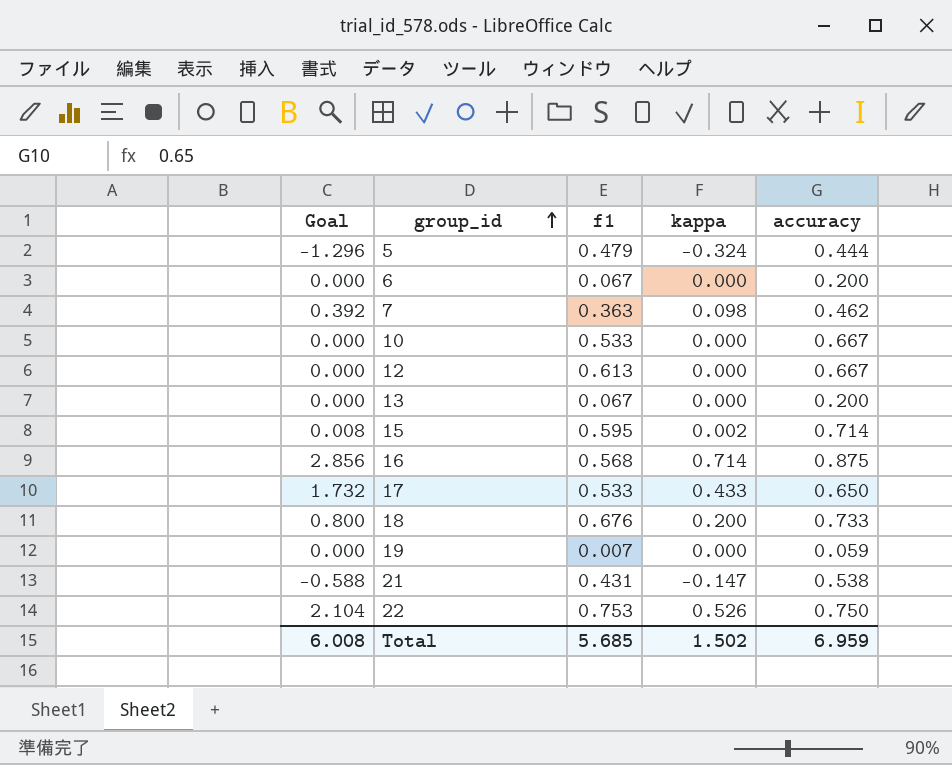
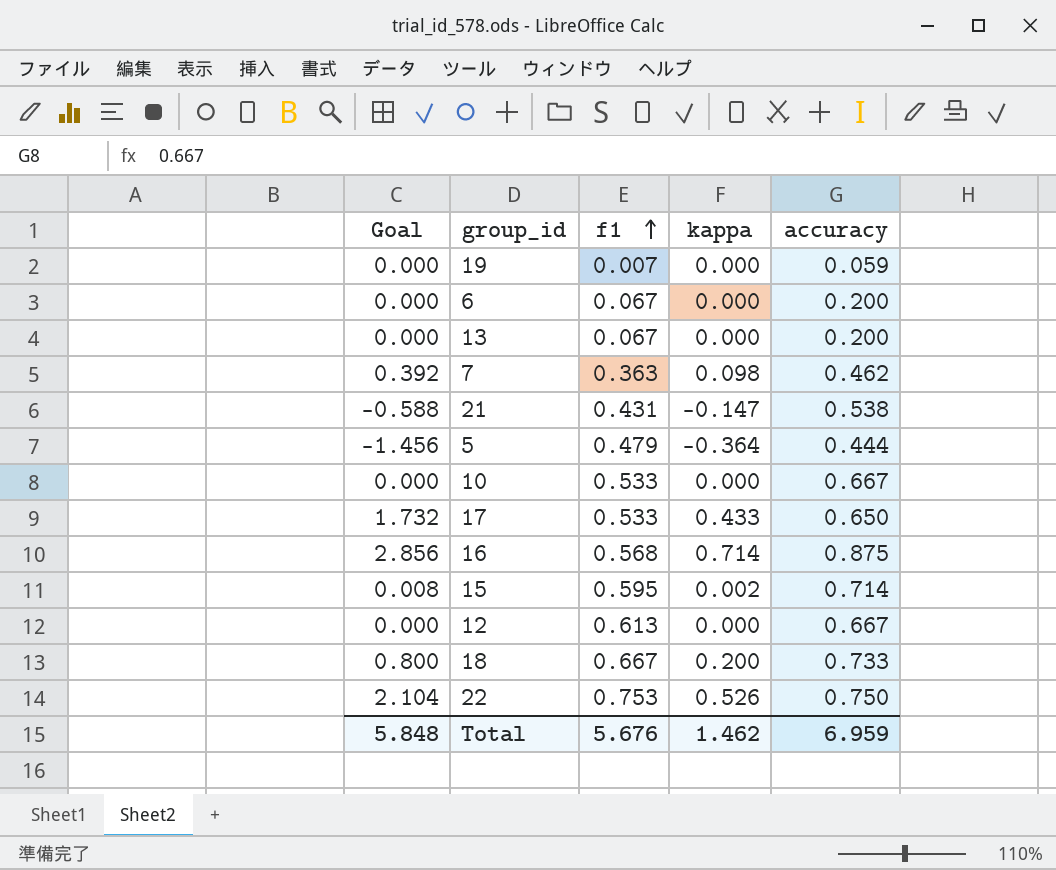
row order: group_id ascending -> f1 ascending
5 | Goal: -1.296 -> -1.456
5 | kappa: -0.324 -> -0.364
18 | f1: 0.676 -> 0.667
Total | Goal: 6.008 -> 5.848
Total | f1: 5.685 -> 5.676
Total | kappa: 1.502 -> 1.462

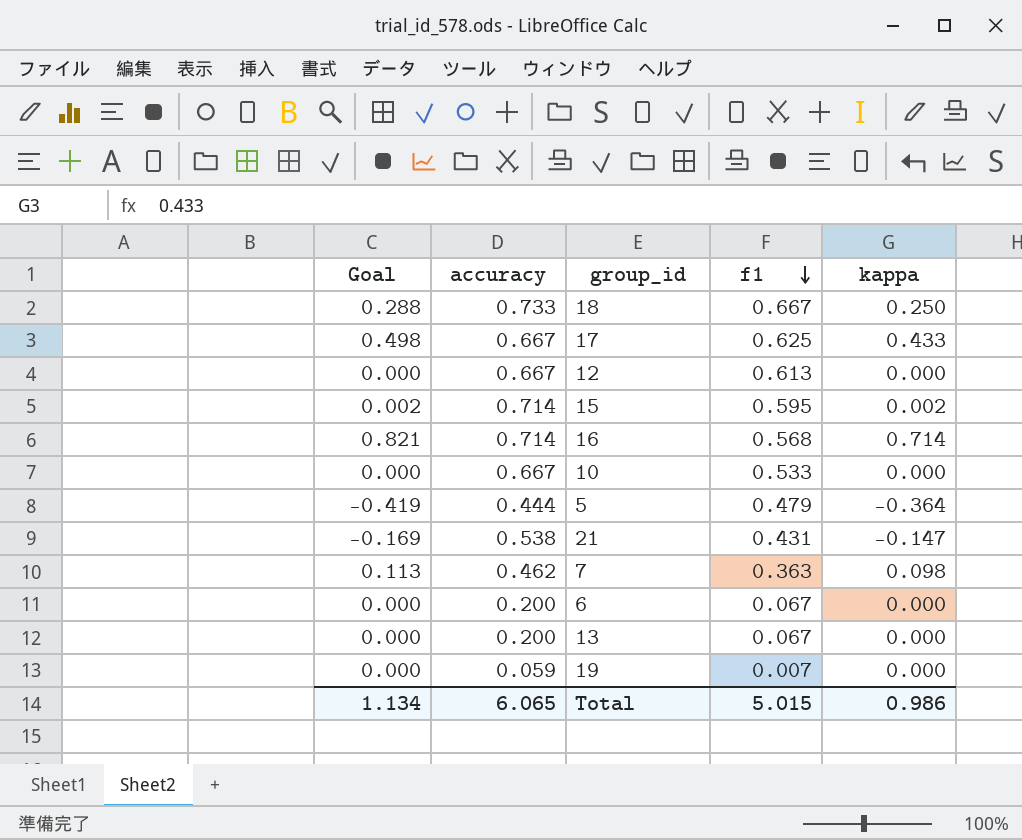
row order: f1 ascending -> f1 descending
column Goal | formula: [kappa] * 4 -> [kappa] * 1.15
column accuracy | position: 5 -> 2
row 22: 2.104 | 0.753 | 0.526 | 0.750 -> none
18 | kappa: 0.200 -> 0.250
17 | accuracy: 0.650 -> 0.667
17 | f1: 0.533 -> 0.625
16 | accuracy: 0.875 -> 0.714
Total | Goal: 5.848 -> 1.134
Total | accuracy: 6.959 -> 6.065
Total | f1: 5.676 -> 5.015
Total | kappa: 1.462 -> 0.986

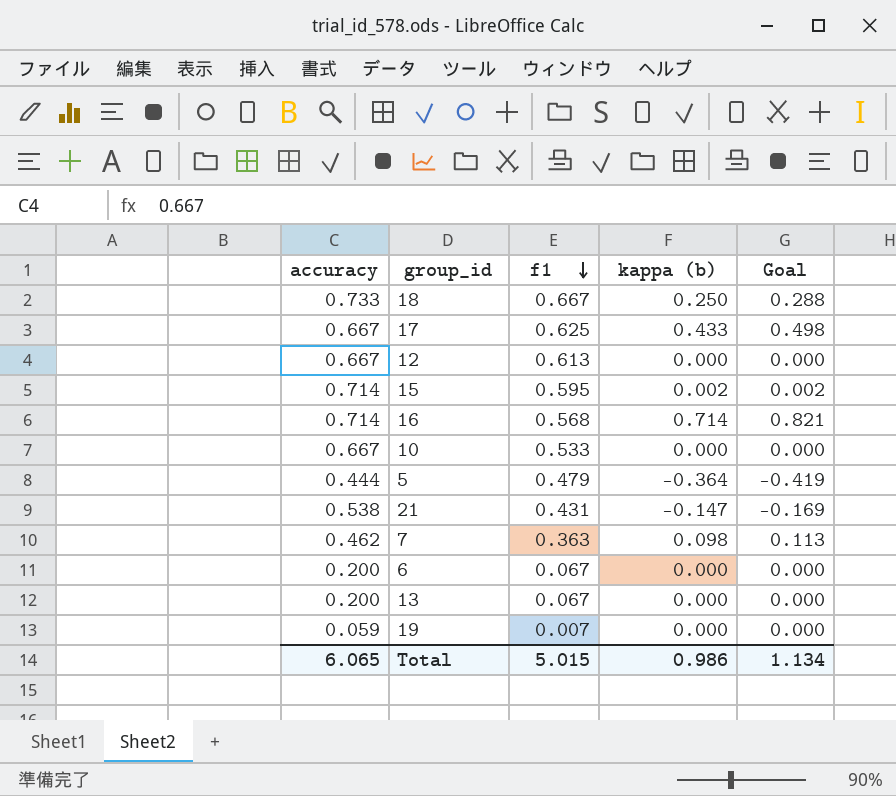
column name: kappa -> kappa (b)
column Goal | position: 1 -> 5

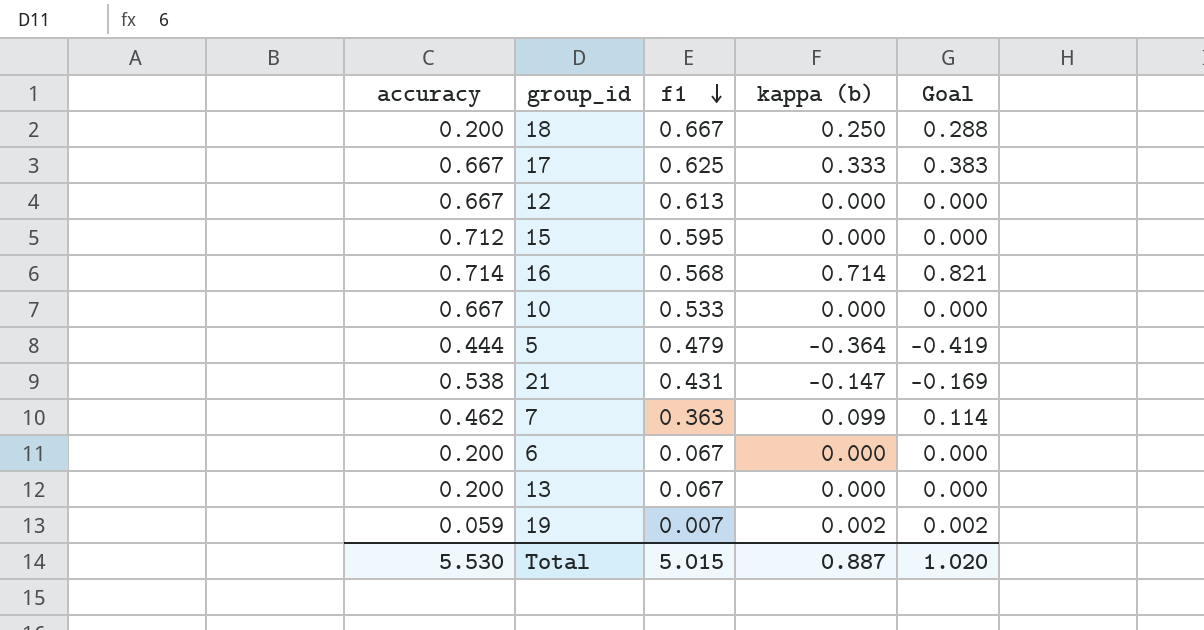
18 | accuracy: 0.733 -> 0.200
17 | kappa (b): 0.433 -> 0.333
17 | Goal: 0.498 -> 0.383
15 | accuracy: 0.714 -> 0.712
15 | kappa (b): 0.002 -> 0.000
15 | Goal: 0.002 -> 0.000
7 | kappa (b): 0.098 -> 0.099
7 | Goal: 0.113 -> 0.114
19 | kappa (b): 0.000 -> 0.002
19 | Goal: 0.000 -> 0.002
Total | accuracy: 6.065 -> 5.530
Total | kappa (b): 0.986 -> 0.887
Total | Goal: 1.134 -> 1.020

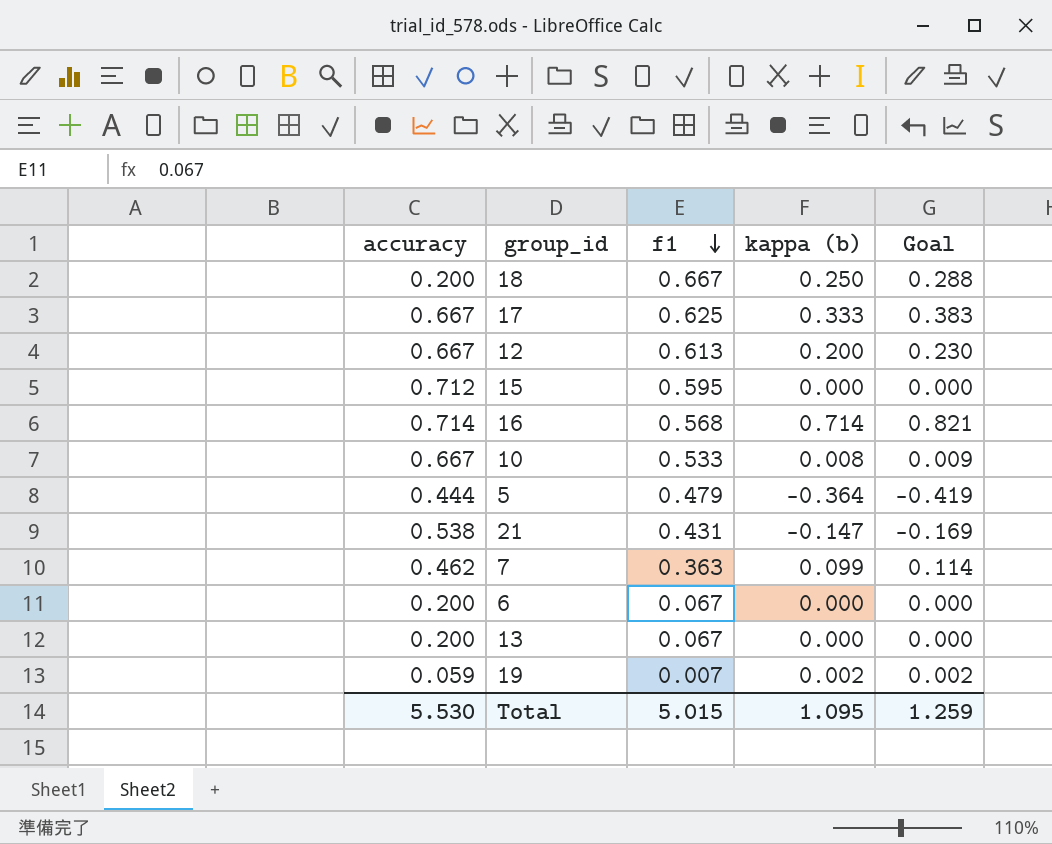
12 | kappa (b): 0.000 -> 0.200
12 | Goal: 0.000 -> 0.230
10 | kappa (b): 0.000 -> 0.008
10 | Goal: 0.000 -> 0.009
Total | kappa (b): 0.887 -> 1.095
Total | Goal: 1.020 -> 1.259

